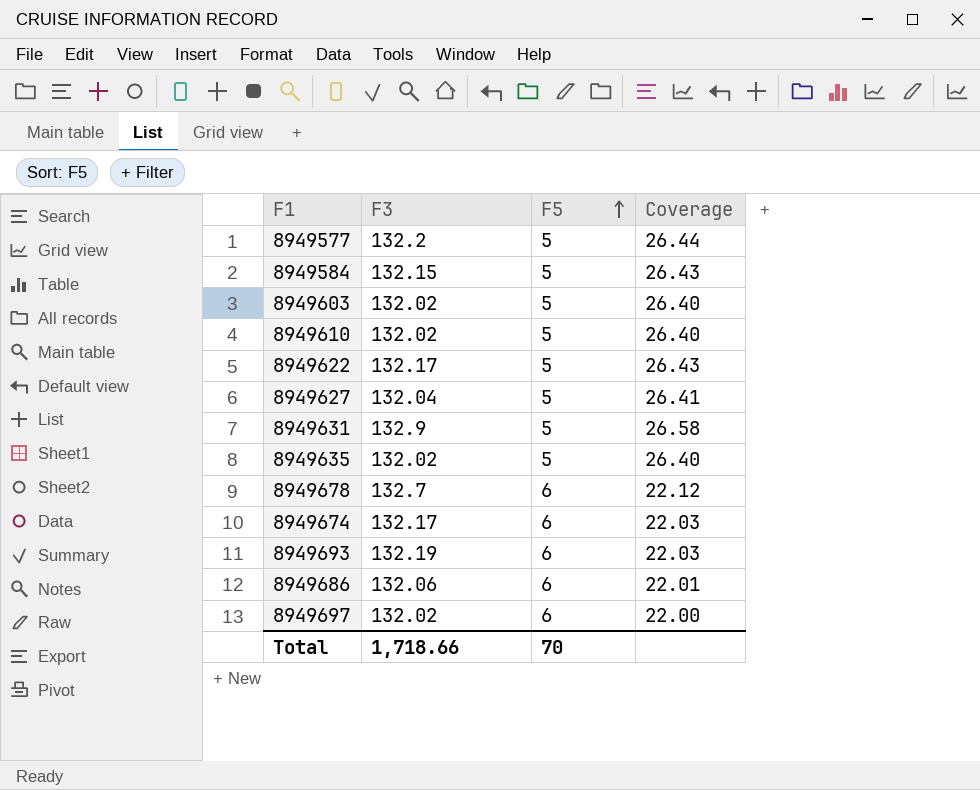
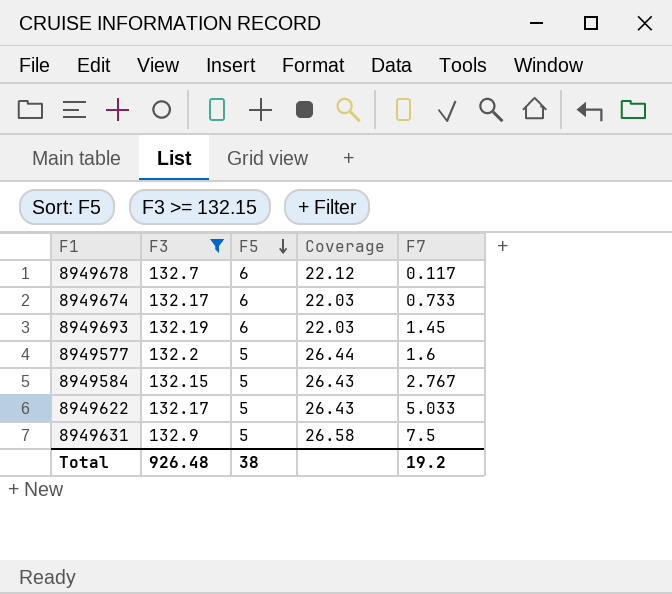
filter: none -> F3 >= 132.15
row order: F5 ascending -> F5 descending
column F7 | position: none -> 5
Total | F3: 1,718.66 -> 926.48
Total | F5: 70 -> 38

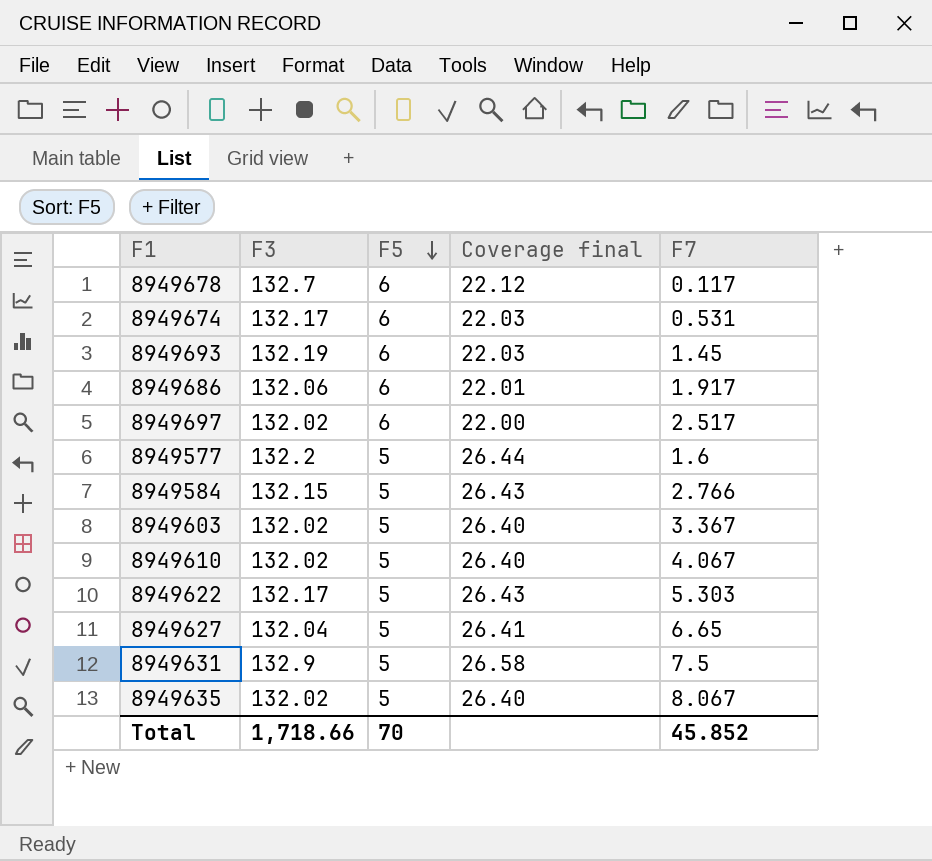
filter: F3 >= 132.15 -> none
column name: Coverage -> Coverage final
8949674 | F7: 0.733 -> 0.531
8949584 | F7: 2.767 -> 2.766
8949622 | F7: 5.033 -> 5.303
Total | F3: 926.48 -> 1,718.66
Total | F5: 38 -> 70
Total | F7: 19.2 -> 45.852

